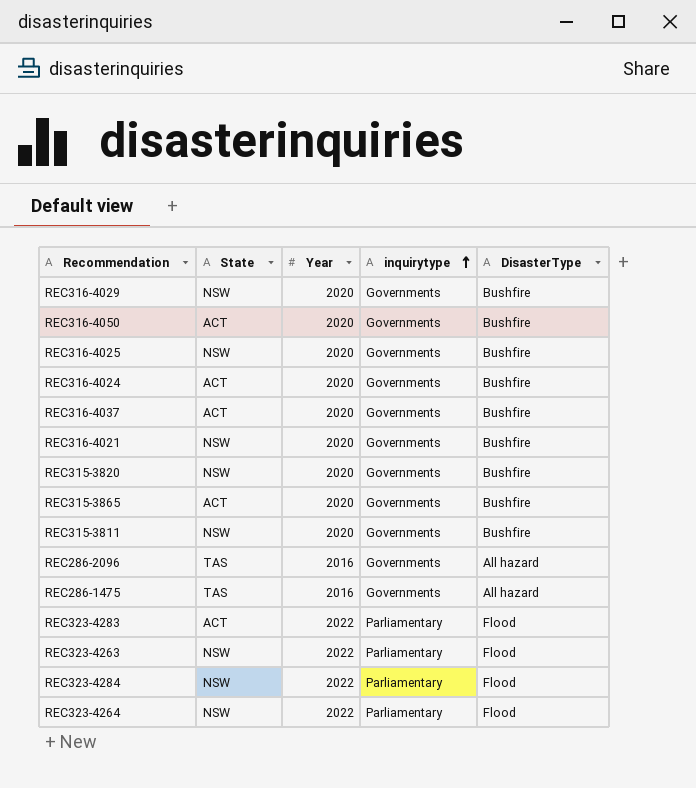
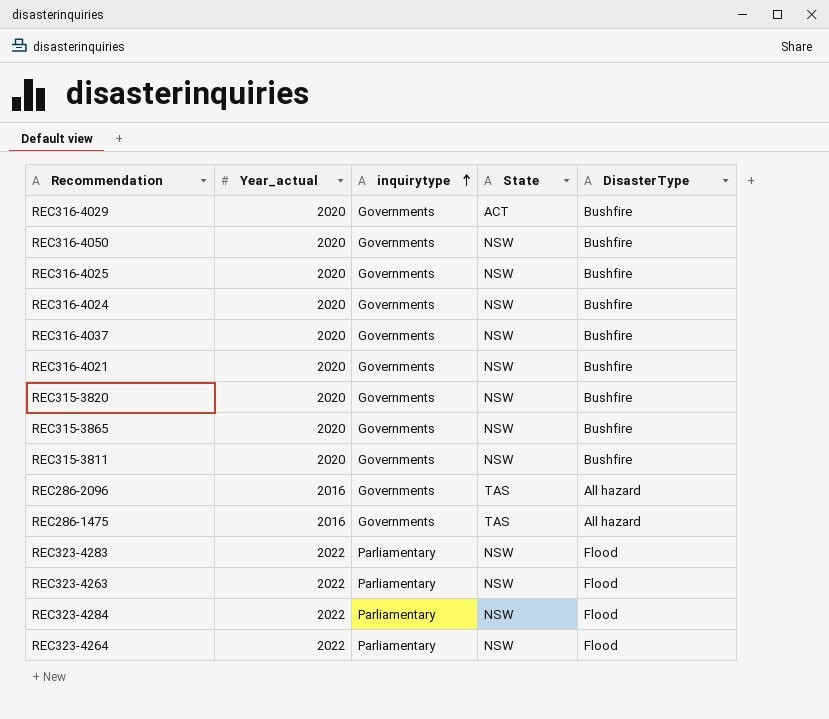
column name: Year -> Year_actual
column State | position: 2 -> 4
REC316-4029 | State: NSW -> ACT
REC316-4050 | State: ACT -> NSW
REC316-4024 | State: ACT -> NSW
REC316-4037 | State: ACT -> NSW
REC315-3865 | State: ACT -> NSW
REC323-4283 | State: ACT -> NSW

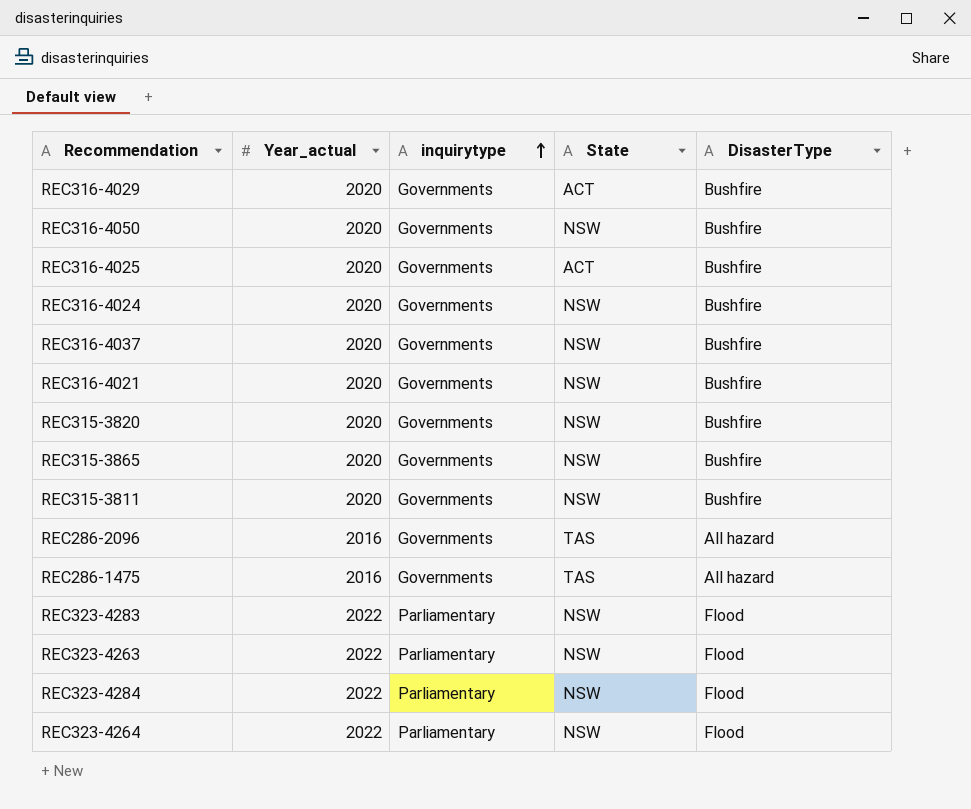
REC316-4025 | State: NSW -> ACT

